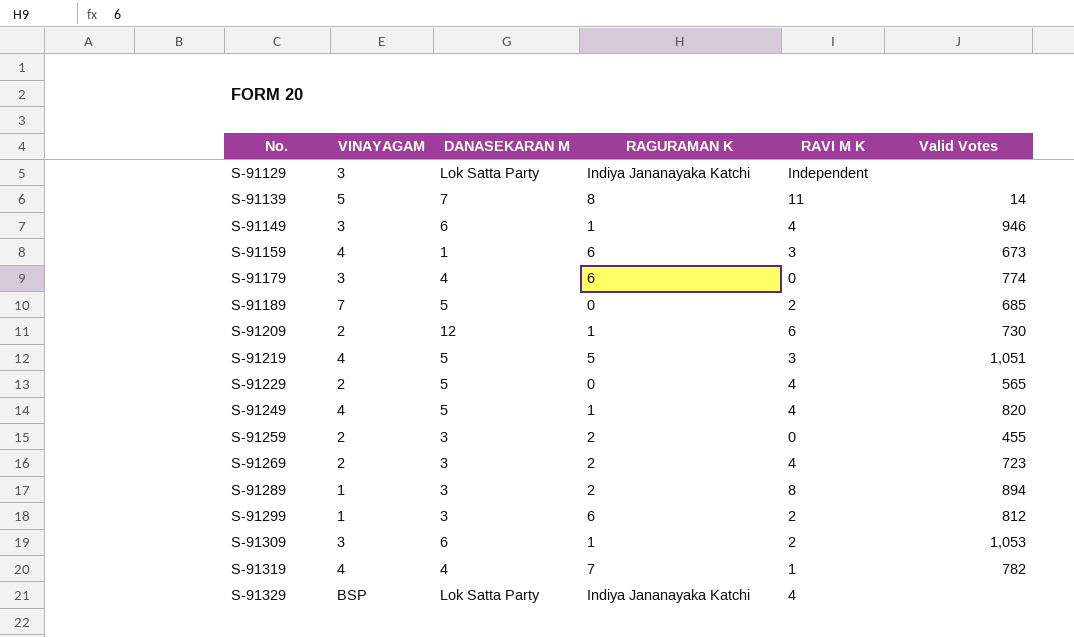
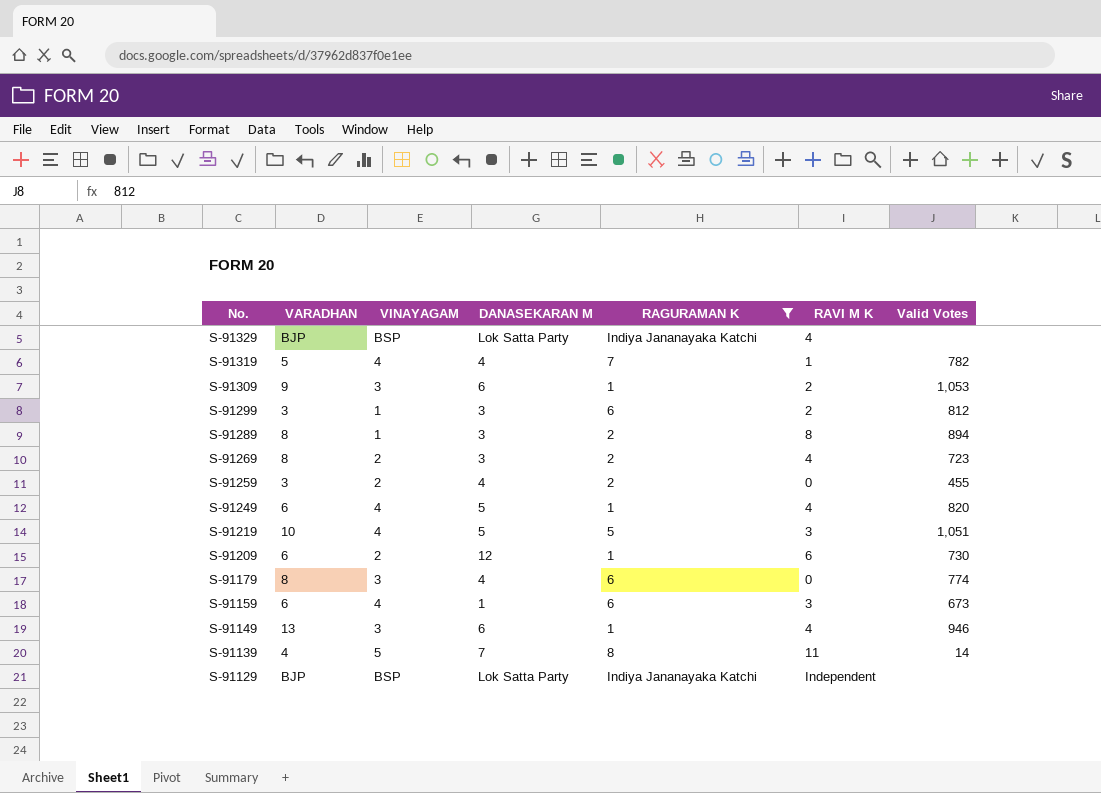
filter: none -> RAGURAMAN K != 0
row order: No. ascending -> No. descending
column VARADHAN | position: none -> 2
S-91259 | DANASEKARAN M: 3 -> 4
S-91129 | VINAYAGAM: 3 -> BSP

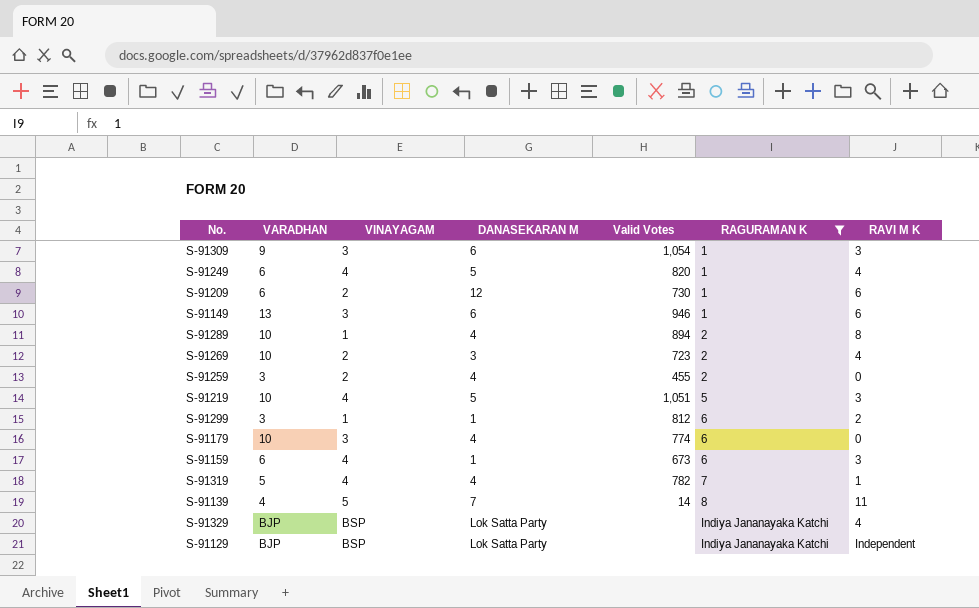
row order: No. descending -> RAGURAMAN K ascending
column Valid Votes | position: 7 -> 5
S-91309 | Valid Votes: 1,053 -> 1,054
S-91309 | RAVI M K: 2 -> 3
S-91149 | RAVI M K: 4 -> 6
S-91289 | VARADHAN: 8 -> 10
S-91289 | DANASEKARAN M: 3 -> 4
S-91269 | VARADHAN: 8 -> 10
S-91299 | DANASEKARAN M: 3 -> 1
S-91179 | VARADHAN: 8 -> 10

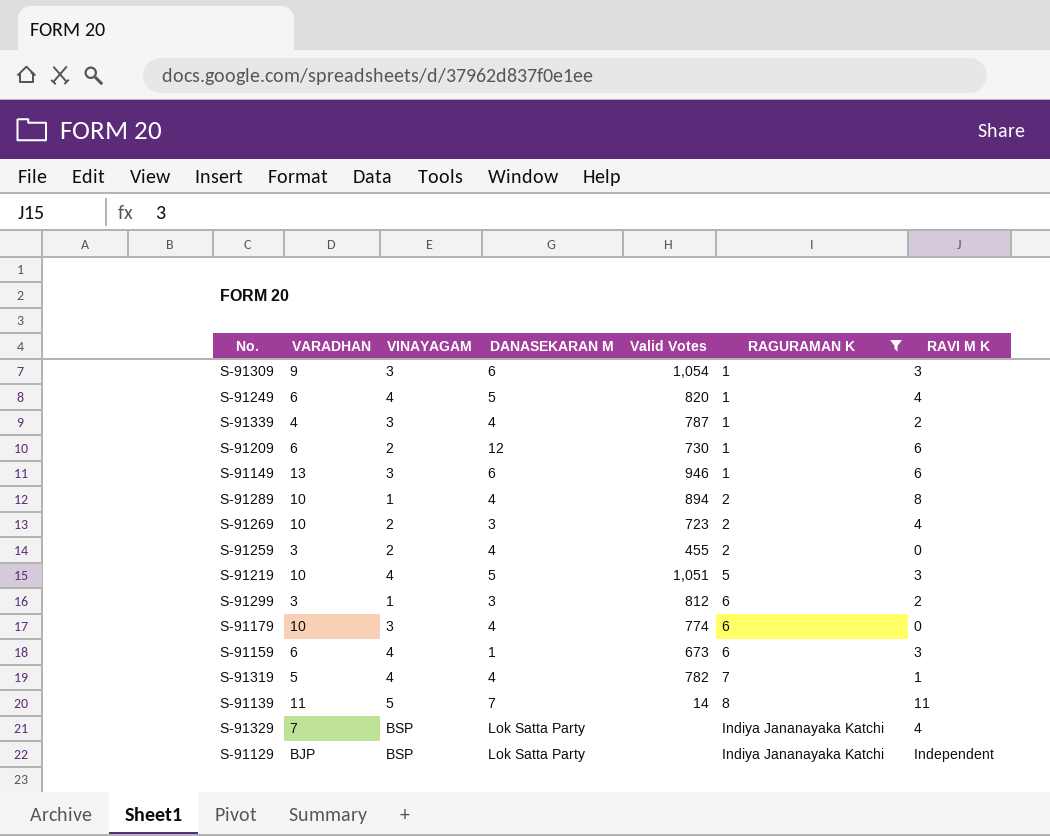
row S-91339: none -> 4 | 3 | 4 | 787 | 1 | 2
S-91299 | DANASEKARAN M: 1 -> 3
S-91139 | VARADHAN: 4 -> 11
S-91329 | VARADHAN: BJP -> 7

